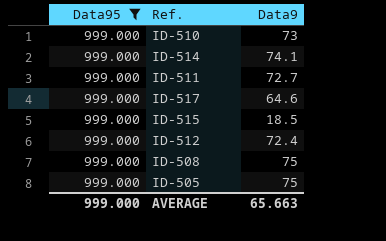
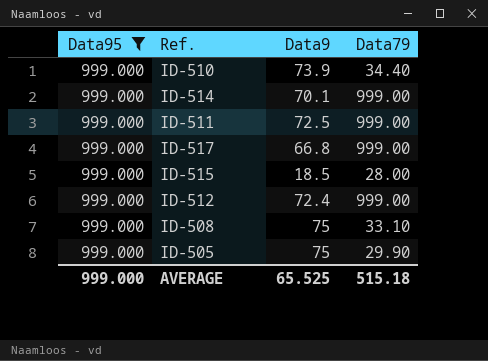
column Data79 | position: none -> 4
ID-510 | Data9: 73 -> 73.9
ID-514 | Data9: 74.1 -> 70.1
ID-511 | Data9: 72.7 -> 72.5
ID-517 | Data9: 64.6 -> 66.8
AVERAGE | Data9: 65.663 -> 65.525

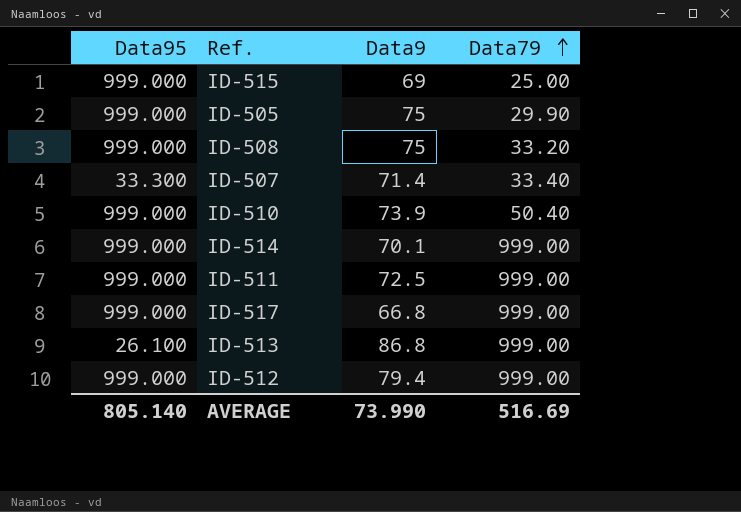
filter: Data95 = 999.000 -> none
row order: none -> Data79 ascending
ID-515 | Data9: 18.5 -> 69
ID-515 | Data79: 28.00 -> 25.00
ID-508 | Data79: 33.10 -> 33.20
ID-510 | Data79: 34.40 -> 50.40
ID-512 | Data9: 72.4 -> 79.4
AVERAGE | Data95: 999.000 -> 805.140
AVERAGE | Data9: 65.525 -> 73.990
AVERAGE | Data79: 515.18 -> 516.69

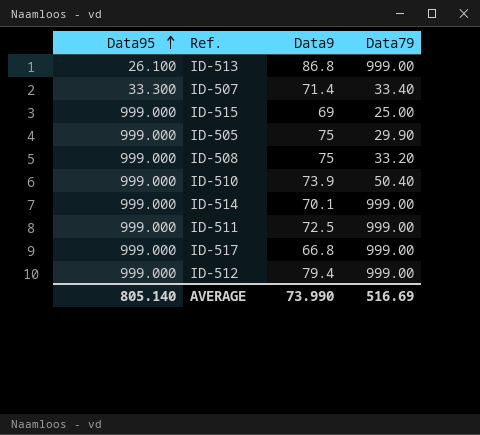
row order: Data79 ascending -> Data95 ascending

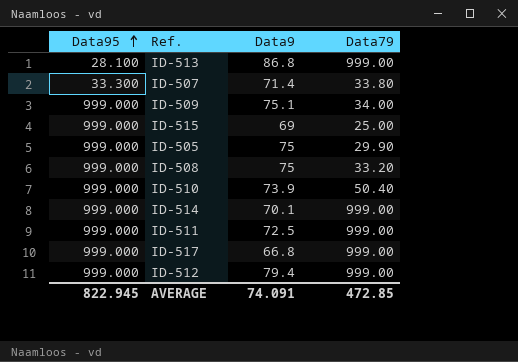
ID-513 | Data95: 26.100 -> 28.100
ID-507 | Data79: 33.40 -> 33.80
row ID-509: none -> 999.000 | 75.1 | 34.00
AVERAGE | Data95: 805.140 -> 822.945
AVERAGE | Data9: 73.990 -> 74.091
AVERAGE | Data79: 516.69 -> 472.85

